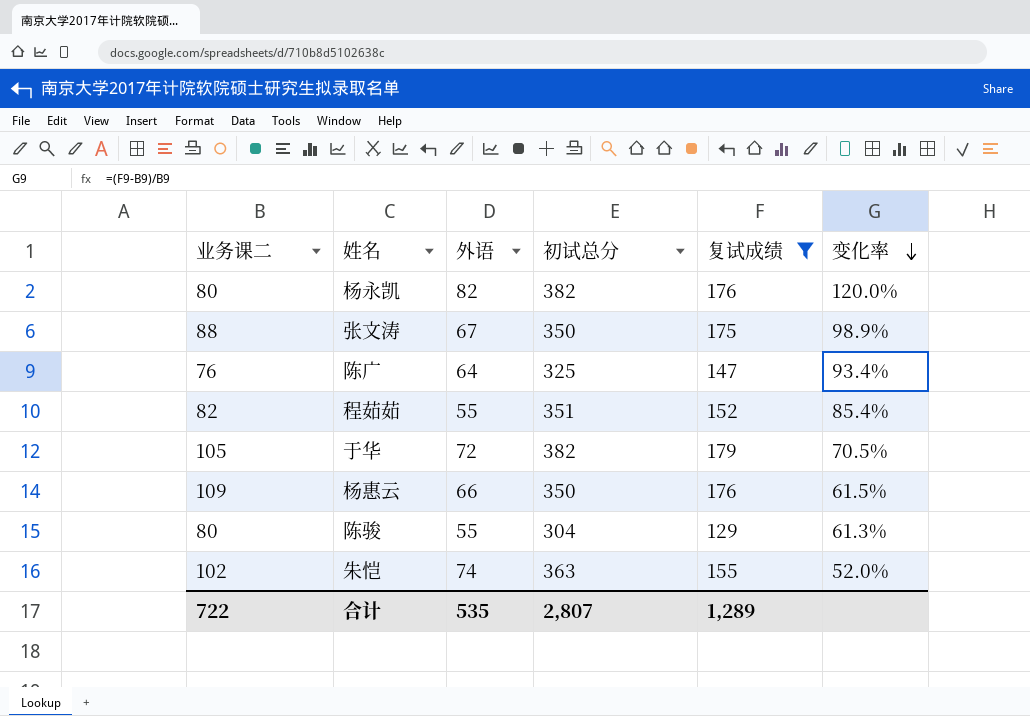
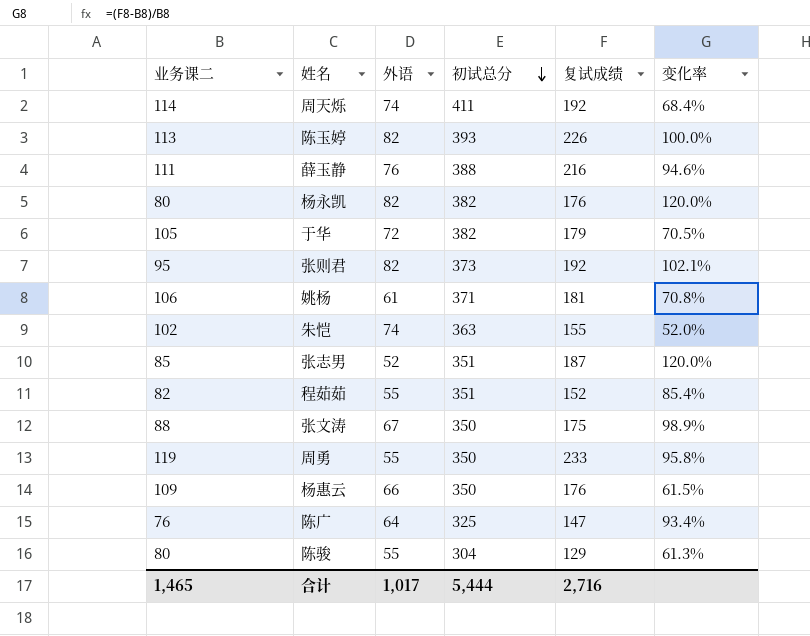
filter: 复试成绩 <= 179 -> none
row order: 变化率 descending -> 初试总分 descending
合计 | 业务课二: 722 -> 1,465
合计 | 外语: 535 -> 1,017
合计 | 初试总分: 2,807 -> 5,444
合计 | 复试成绩: 1,289 -> 2,716

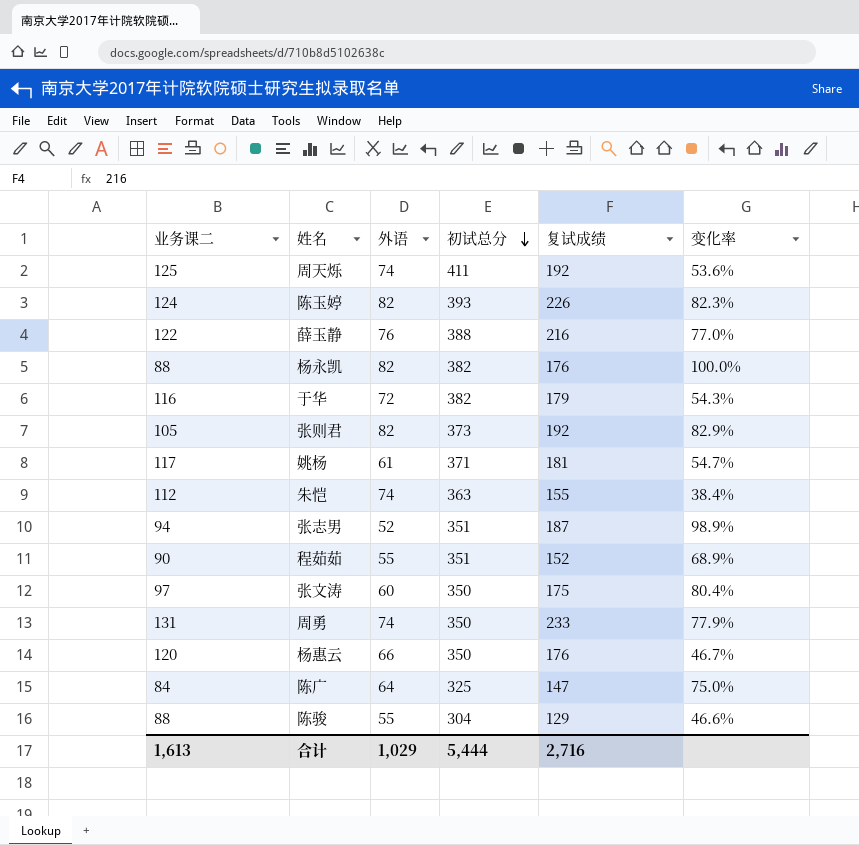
周天烁 | 业务课二: 114 -> 125
周天烁 | 变化率: 68.4% -> 53.6%
陈玉婷 | 业务课二: 113 -> 124
陈玉婷 | 变化率: 100.0% -> 82.3%
薛玉静 | 业务课二: 111 -> 122
薛玉静 | 变化率: 94.6% -> 77.0%
杨永凯 | 业务课二: 80 -> 88
杨永凯 | 变化率: 120.0% -> 100.0%
于华 | 业务课二: 105 -> 116
于华 | 变化率: 70.5% -> 54.3%
张则君 | 业务课二: 95 -> 105
张则君 | 变化率: 102.1% -> 82.9%
姚杨 | 业务课二: 106 -> 117
姚杨 | 变化率: 70.8% -> 54.7%
朱恺 | 业务课二: 102 -> 112
朱恺 | 变化率: 52.0% -> 38.4%
张志男 | 业务课二: 85 -> 94
张志男 | 变化率: 120.0% -> 98.9%
程茹茹 | 业务课二: 82 -> 90
程茹茹 | 变化率: 85.4% -> 68.9%
张文涛 | 业务课二: 88 -> 97
张文涛 | 外语: 67 -> 60
张文涛 | 变化率: 98.9% -> 80.4%
周勇 | 业务课二: 119 -> 131
周勇 | 外语: 55 -> 74
周勇 | 变化率: 95.8% -> 77.9%
杨惠云 | 业务课二: 109 -> 120
杨惠云 | 变化率: 61.5% -> 46.7%
陈广 | 业务课二: 76 -> 84
陈广 | 变化率: 93.4% -> 75.0%
陈骏 | 业务课二: 80 -> 88
陈骏 | 变化率: 61.3% -> 46.6%
合计 | 业务课二: 1,465 -> 1,613
合计 | 外语: 1,017 -> 1,029

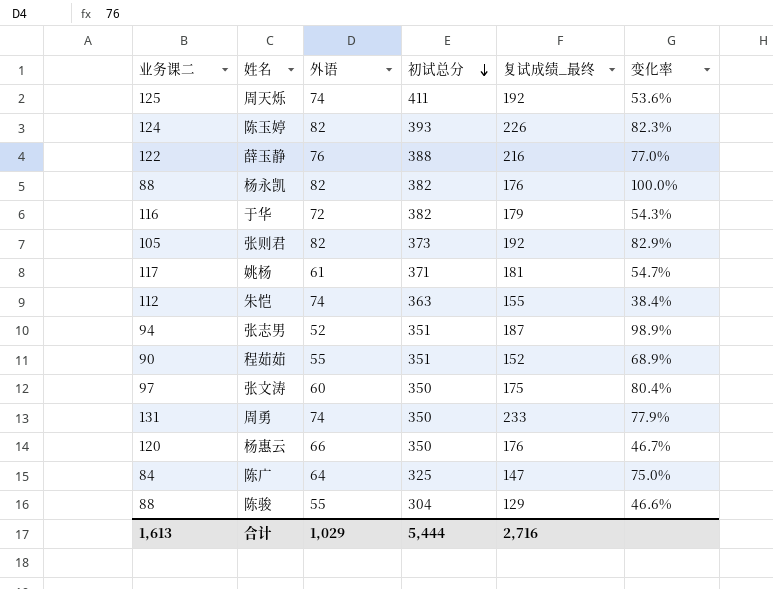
column name: 复试成绩 -> 复试成绩_最终

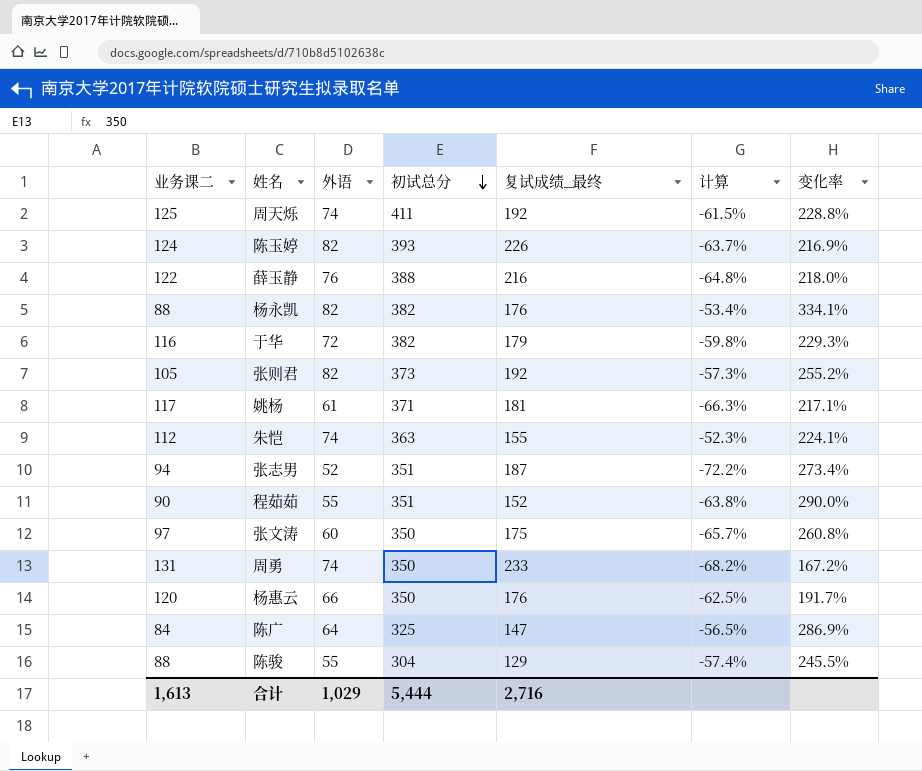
column 计算 | formula: none -> ([外语] - [复试成绩_最终]) / [复试成绩_最终]
column 变化率 | formula: ([复试成绩_最终] - [业务课二]) / [业务课二] -> ([初试总分] - [业务课二]) / [业务课二]

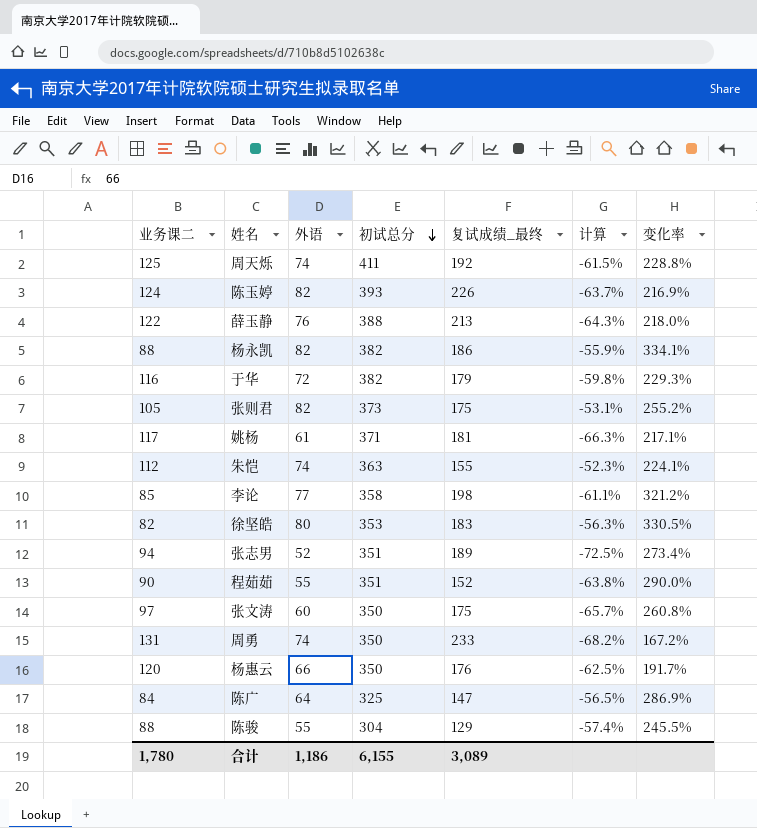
薛玉静 | 复试成绩_最终: 216 -> 213
薛玉静 | 计算: -64.8% -> -64.3%
杨永凯 | 复试成绩_最终: 176 -> 186
杨永凯 | 计算: -53.4% -> -55.9%
张则君 | 复试成绩_最终: 192 -> 175
张则君 | 计算: -57.3% -> -53.1%
row 李论: none -> 85 | 77 | 358 | 198 | -61.1% | 321.2%
row 徐坚皓: none -> 82 | 80 | 353 | 183 | -56.3% | 330.5%
张志男 | 复试成绩_最终: 187 -> 189
张志男 | 计算: -72.2% -> -72.5%
合计 | 业务课二: 1,613 -> 1,780
合计 | 外语: 1,029 -> 1,186
合计 | 初试总分: 5,444 -> 6,155
合计 | 复试成绩_最终: 2,716 -> 3,089

